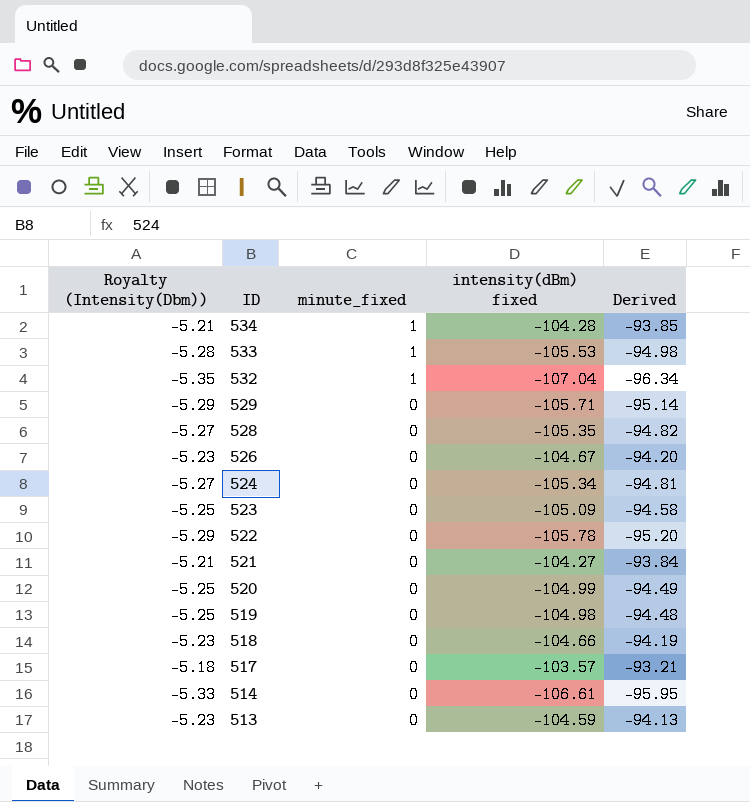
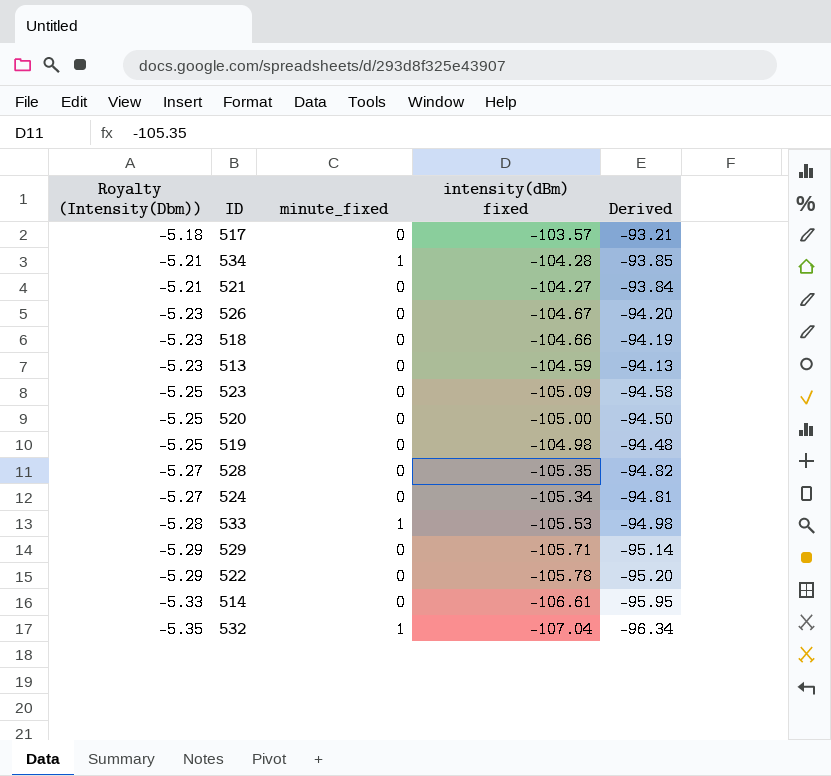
row order: ID descending -> Royalty (Intensity(Dbm)) descending
520 | intensity(dBm) fixed: -104.99 -> -105.00
520 | Derived: -94.49 -> -94.50

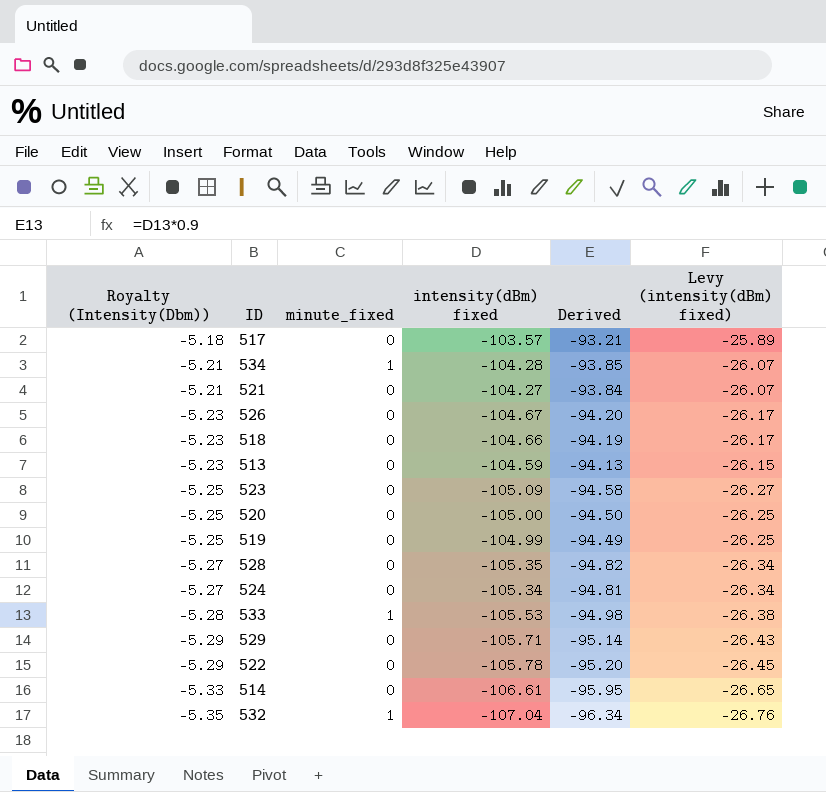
column Levy (intensity(dBm) fixed) | formula: none -> [intensity(dBm) fixed] * 0.25
519 | intensity(dBm) fixed: -104.98 -> -104.99
519 | Derived: -94.48 -> -94.49

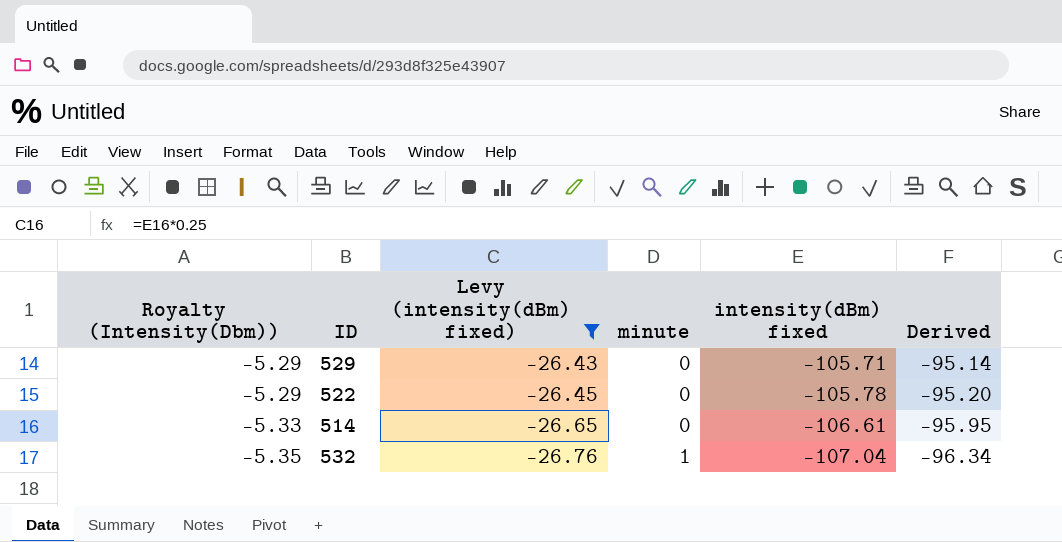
filter: none -> Levy (intensity(dBm) fixed) <= -26.43
column Levy (intensity(dBm) fixed) | position: 6 -> 3
column name: minute_fixed -> minute

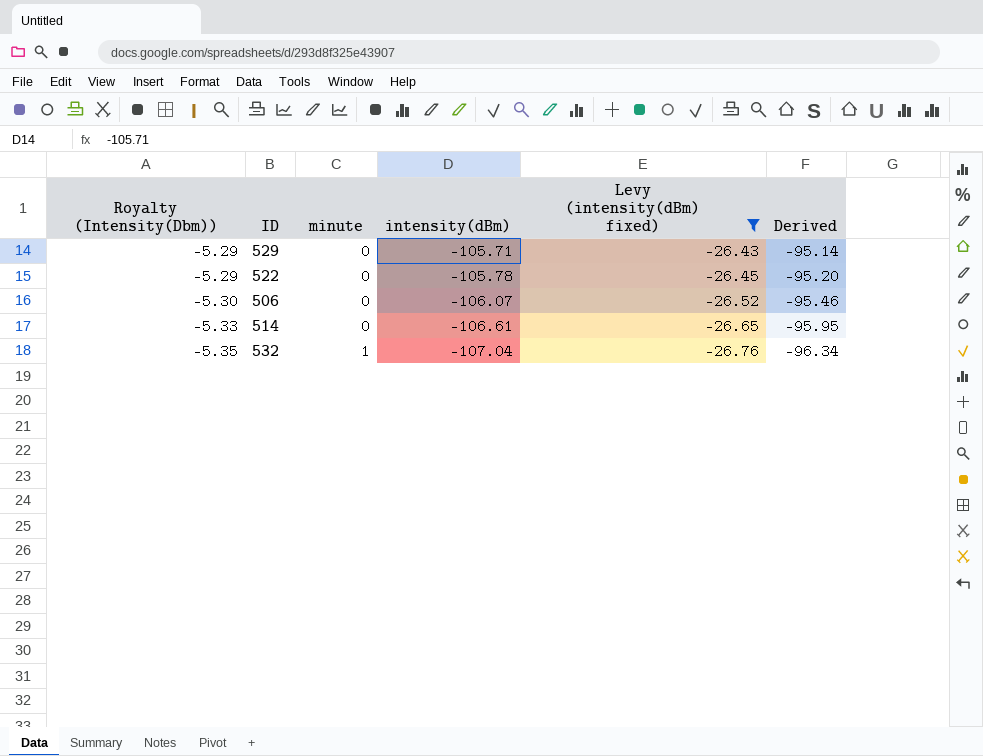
column name: intensity(dBm) fixed -> intensity(dBm)
column Levy (intensity(dBm) fixed) | position: 3 -> 5
row 506: none -> -5.30 | 0 | -106.07 | -26.52 | -95.46

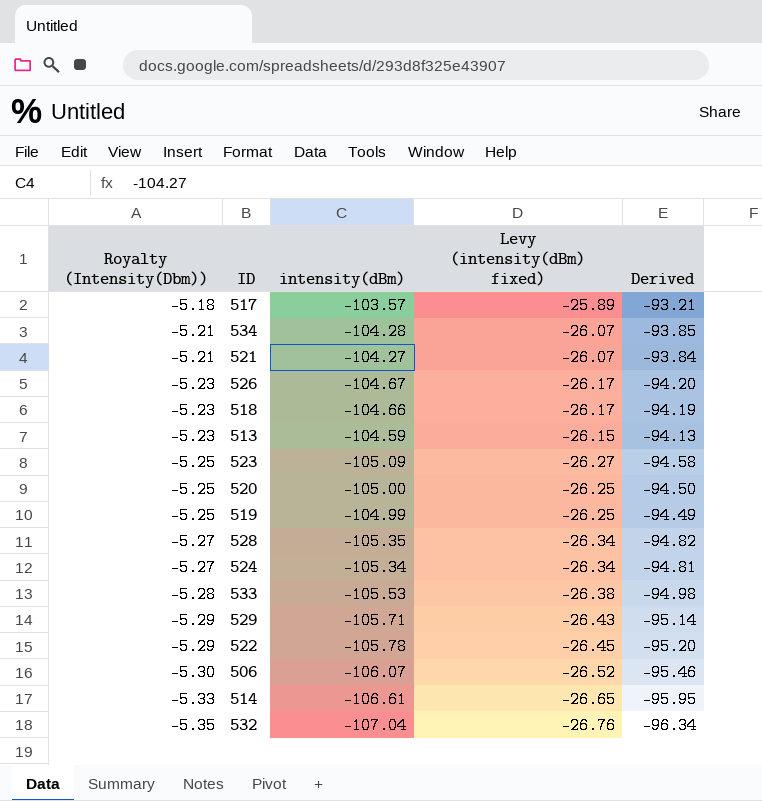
filter: Levy (intensity(dBm) fixed) <= -26.43 -> none
column minute | position: 3 -> none

